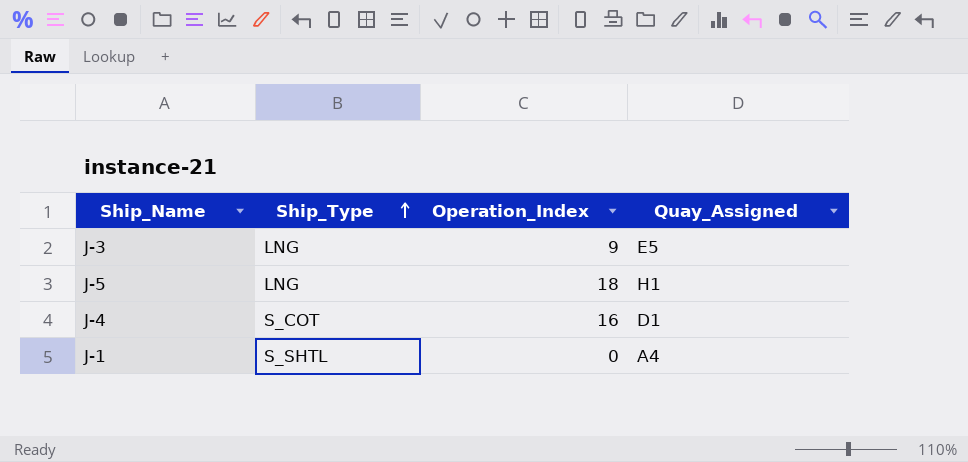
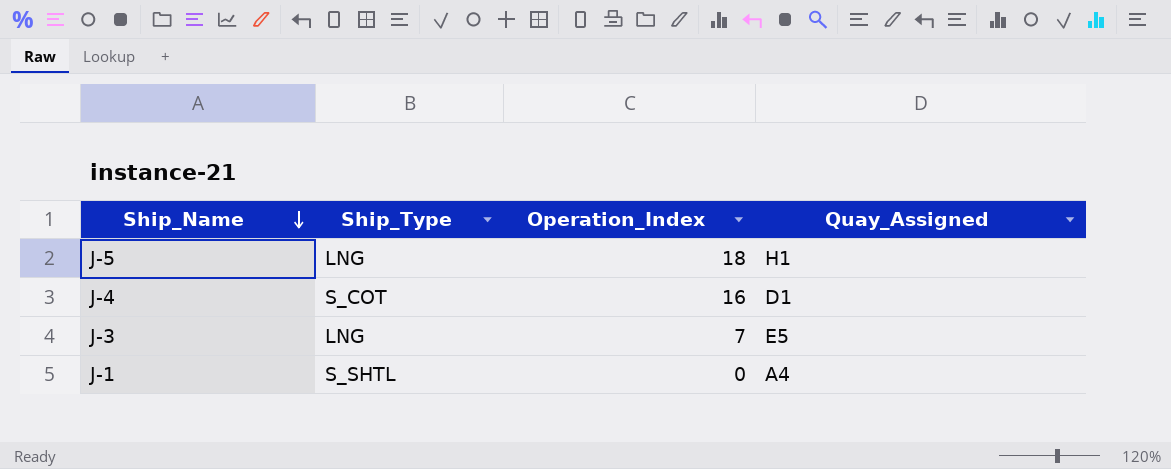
row order: Ship_Type ascending -> Ship_Name descending
J-3 | Operation_Index: 9 -> 7

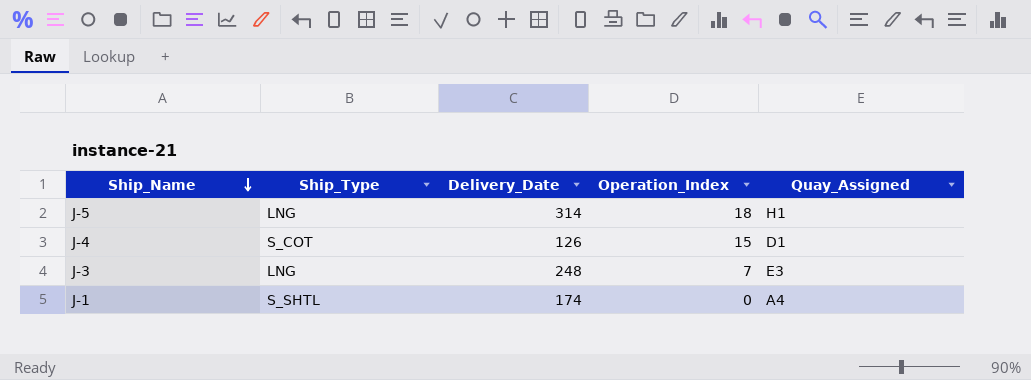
column Delivery_Date | position: none -> 3
J-4 | Operation_Index: 16 -> 15
J-3 | Quay_Assigned: E5 -> E3

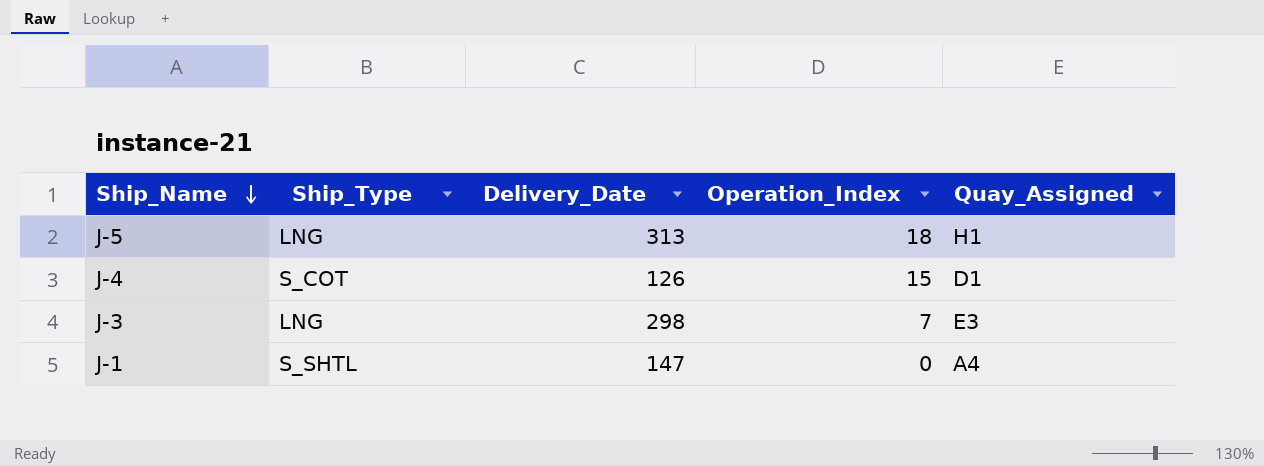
J-5 | Delivery_Date: 314 -> 313
J-3 | Delivery_Date: 248 -> 298
J-1 | Delivery_Date: 174 -> 147

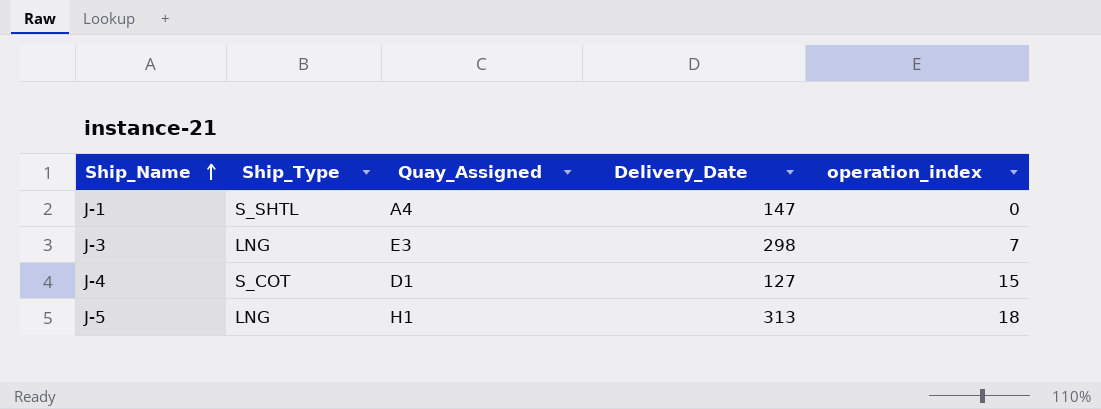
row order: Ship_Name descending -> Ship_Name ascending
column Quay_Assigned | position: 5 -> 3
column name: Operation_Index -> operation_index
J-4 | Delivery_Date: 126 -> 127

